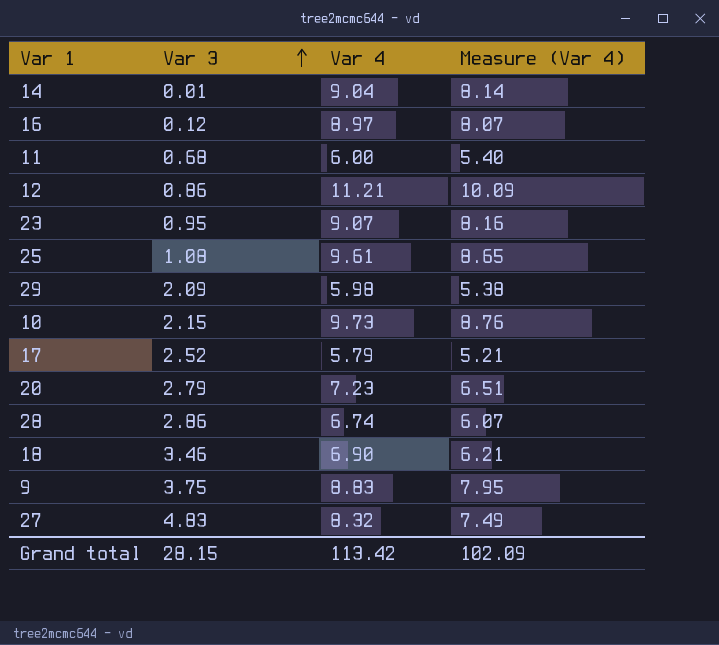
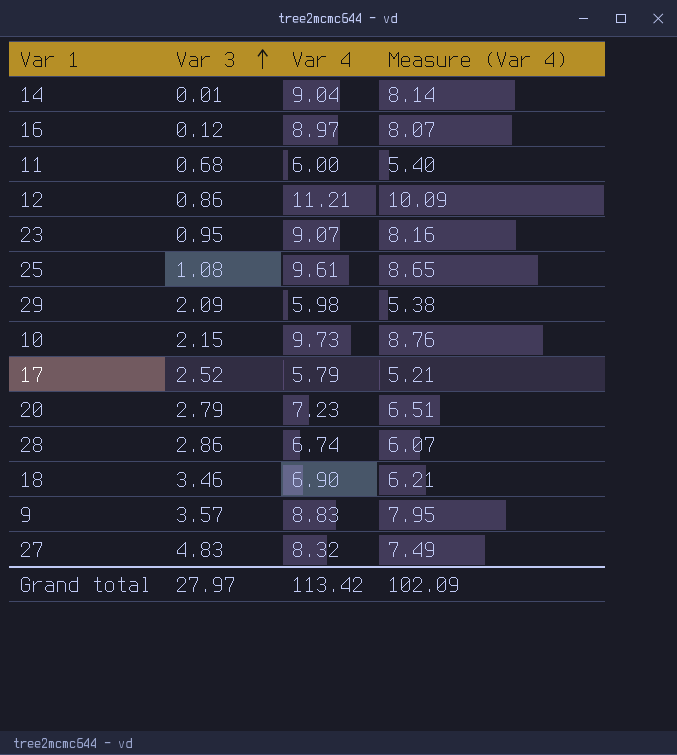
9 | Var 3: 3.75 -> 3.57
Grand total | Var 3: 28.15 -> 27.97

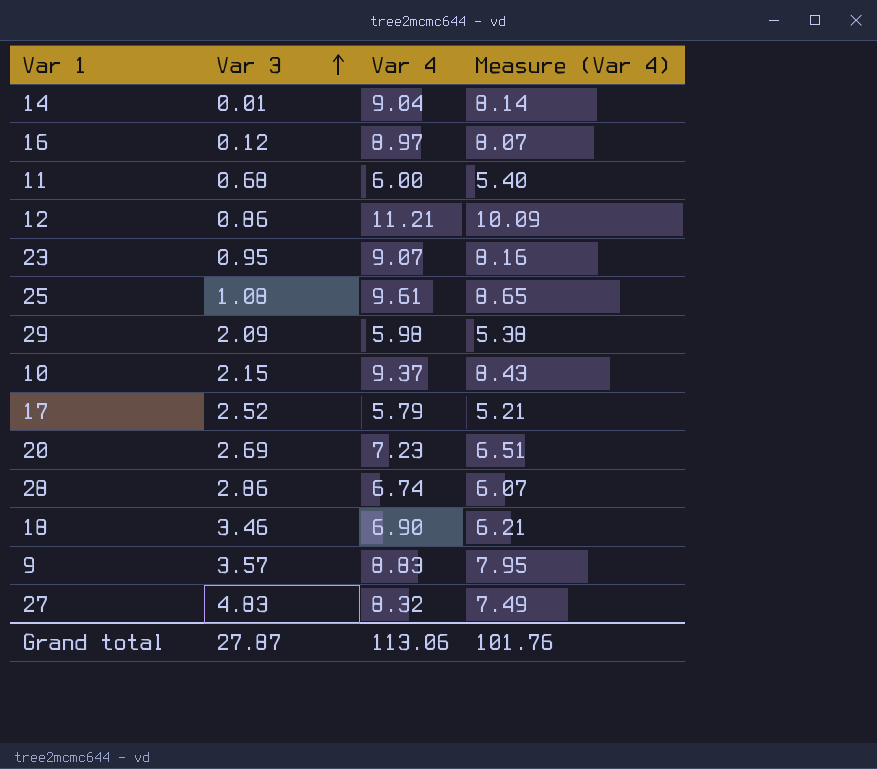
10 | Var 4: 9.73 -> 9.37
10 | Measure (Var 4): 8.76 -> 8.43
20 | Var 3: 2.79 -> 2.69
Grand total | Var 3: 27.97 -> 27.87
Grand total | Var 4: 113.42 -> 113.06
Grand total | Measure (Var 4): 102.09 -> 101.76

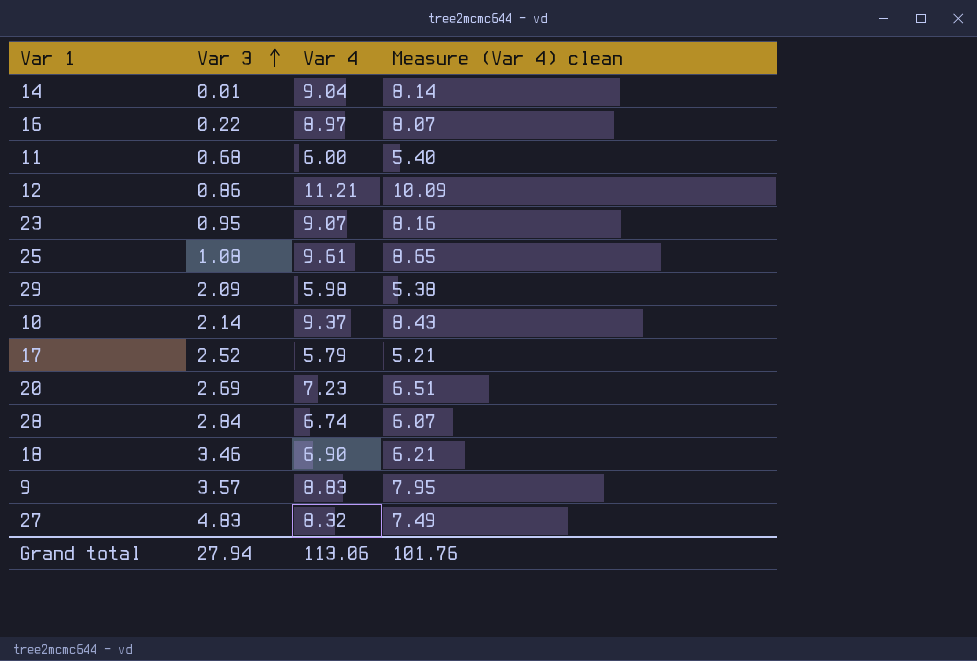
column name: Measure (Var 4) -> Measure (Var 4) clean
16 | Var 3: 0.12 -> 0.22
10 | Var 3: 2.15 -> 2.14
28 | Var 3: 2.86 -> 2.84
Grand total | Var 3: 27.87 -> 27.94

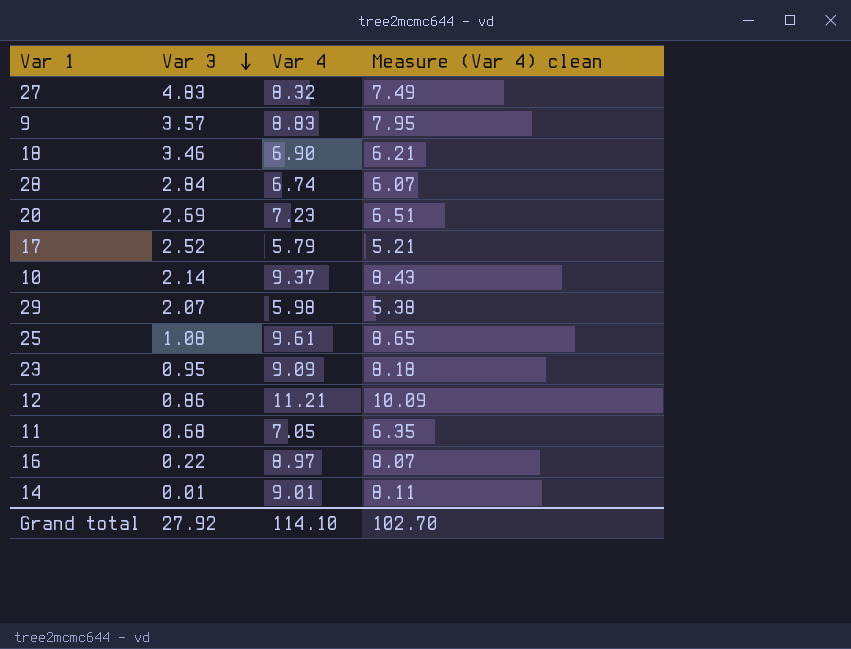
row order: Var 3 ascending -> Var 3 descending
29 | Var 3: 2.09 -> 2.07
23 | Var 4: 9.07 -> 9.09
23 | Measure (Var 4) clean: 8.16 -> 8.18
11 | Var 4: 6.00 -> 7.05
11 | Measure (Var 4) clean: 5.40 -> 6.35
14 | Var 4: 9.04 -> 9.01
14 | Measure (Var 4) clean: 8.14 -> 8.11
Grand total | Var 3: 27.94 -> 27.92
Grand total | Var 4: 113.06 -> 114.10
Grand total | Measure (Var 4) clean: 101.76 -> 102.70

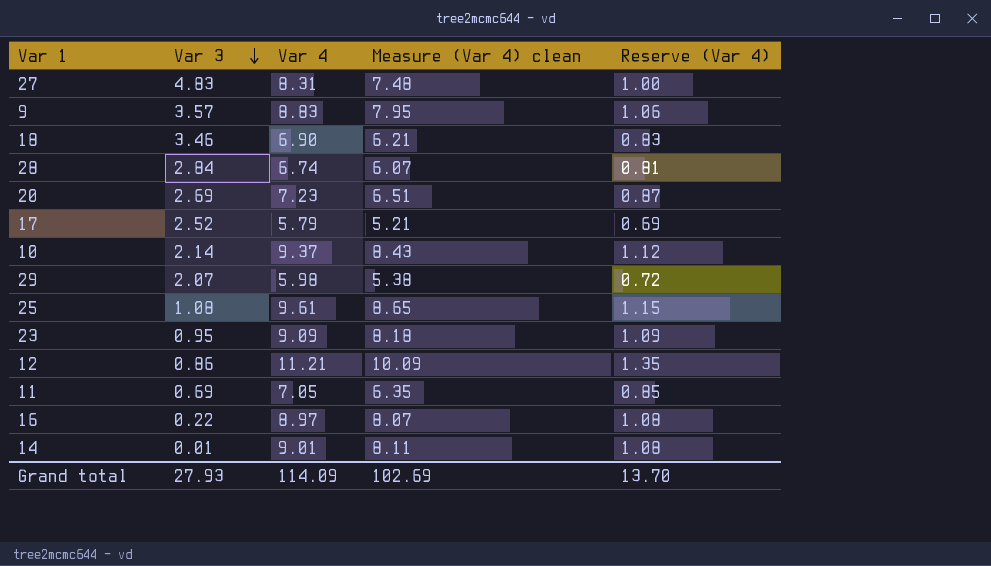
column Reserve (Var 4) | formula: none -> [Var 4] * 0.12
27 | Var 4: 8.32 -> 8.31
27 | Measure (Var 4) clean: 7.49 -> 7.48
11 | Var 3: 0.68 -> 0.69
Grand total | Var 3: 27.92 -> 27.93
Grand total | Var 4: 114.10 -> 114.09
Grand total | Measure (Var 4) clean: 102.70 -> 102.69

